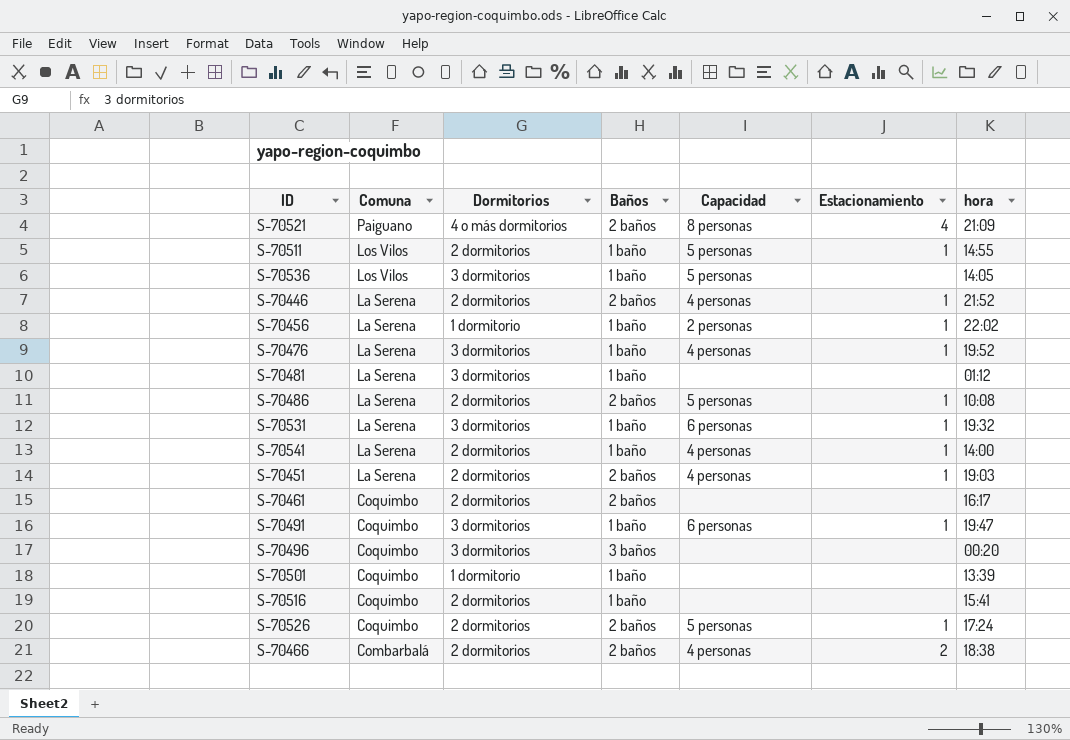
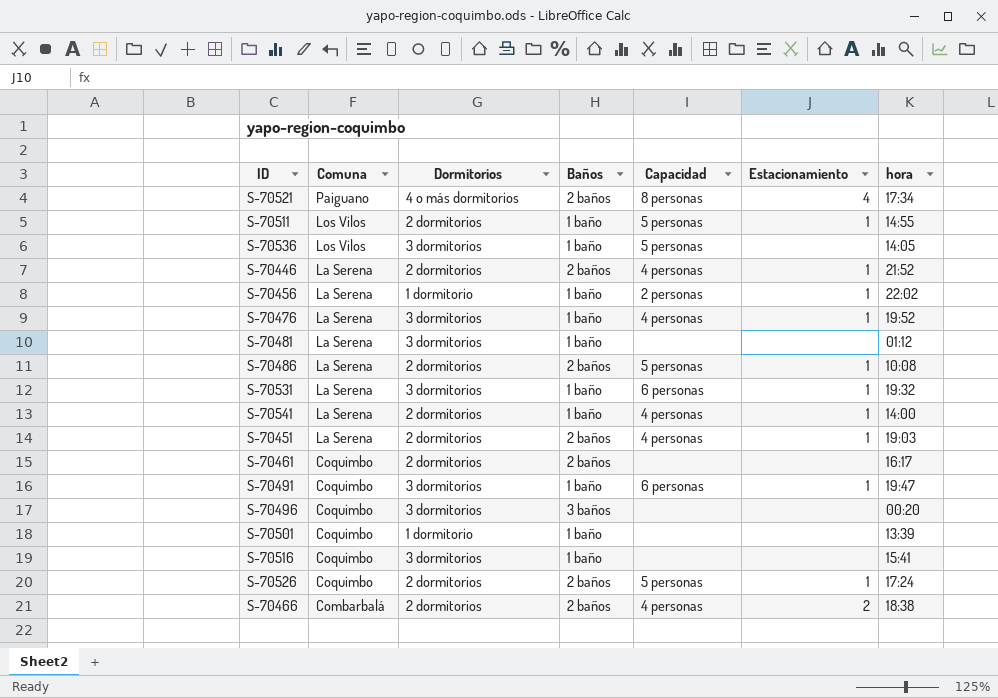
S-70521 | hora: 21:09 -> 17:34
S-70516 | Dormitorios: 2 dormitorios -> 3 dormitorios

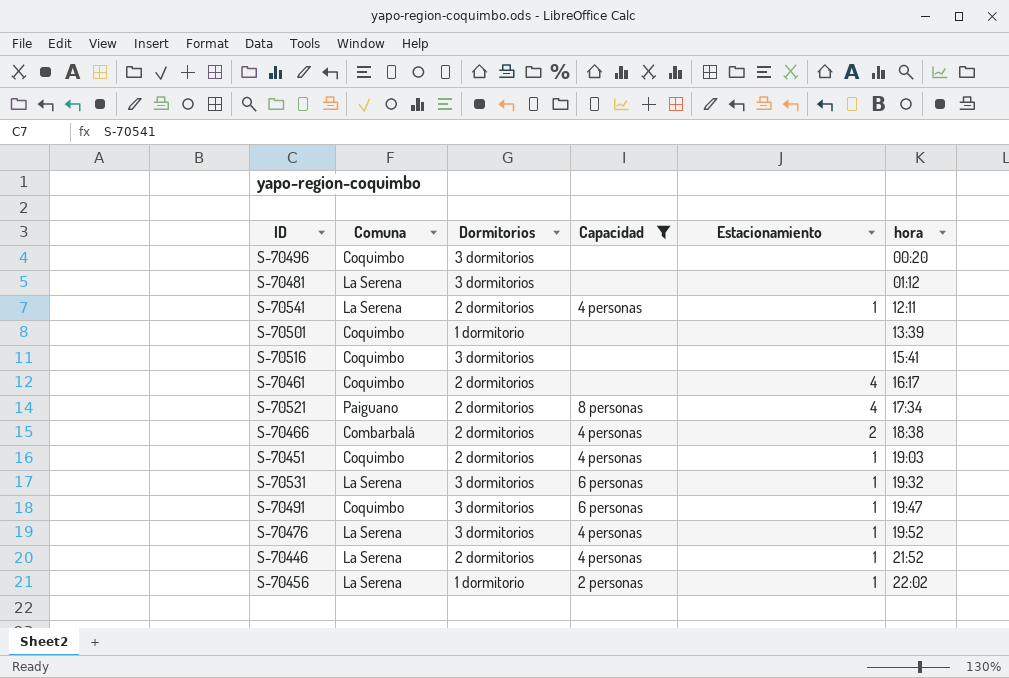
filter: none -> Capacidad != 5 personas
row order: Comuna descending -> hora ascending
column Baños | position: 4 -> none
S-70541 | hora: 14:00 -> 12:11
S-70461 | Estacionamiento: none -> 4
S-70521 | Dormitorios: 4 o más dormitorios -> 2 dormitorios
S-70451 | Comuna: La Serena -> Coquimbo

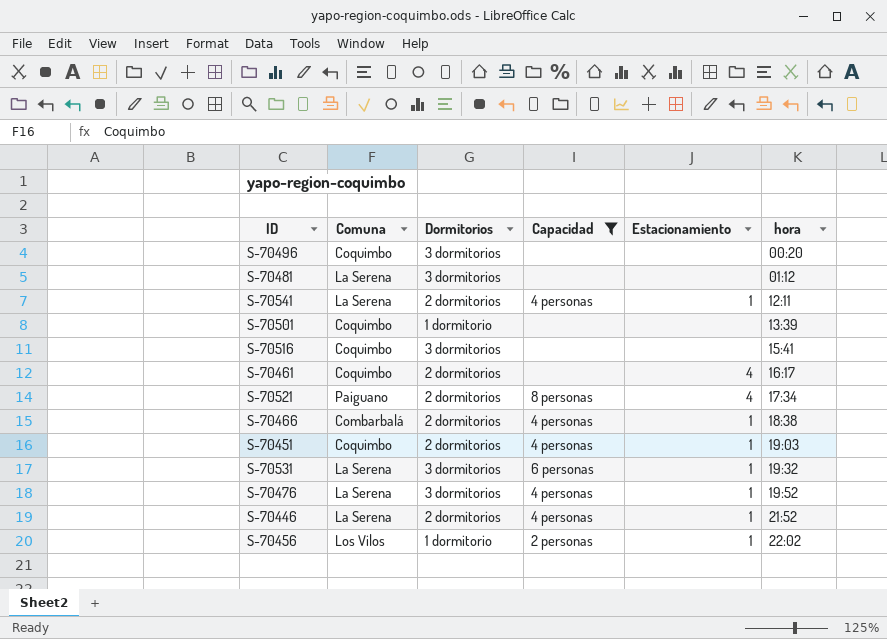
row S-70491: Coquimbo | 3 dormitorios | 6 personas | 1 | 19:47 -> none
S-70466 | Estacionamiento: 2 -> 1
S-70456 | Comuna: La Serena -> Los Vilos

